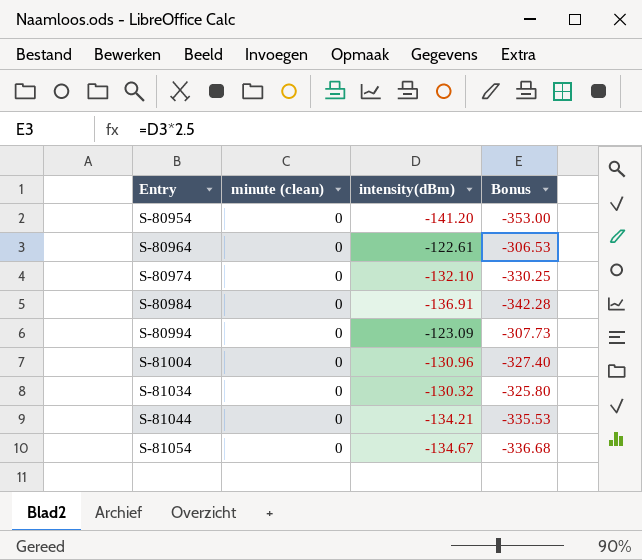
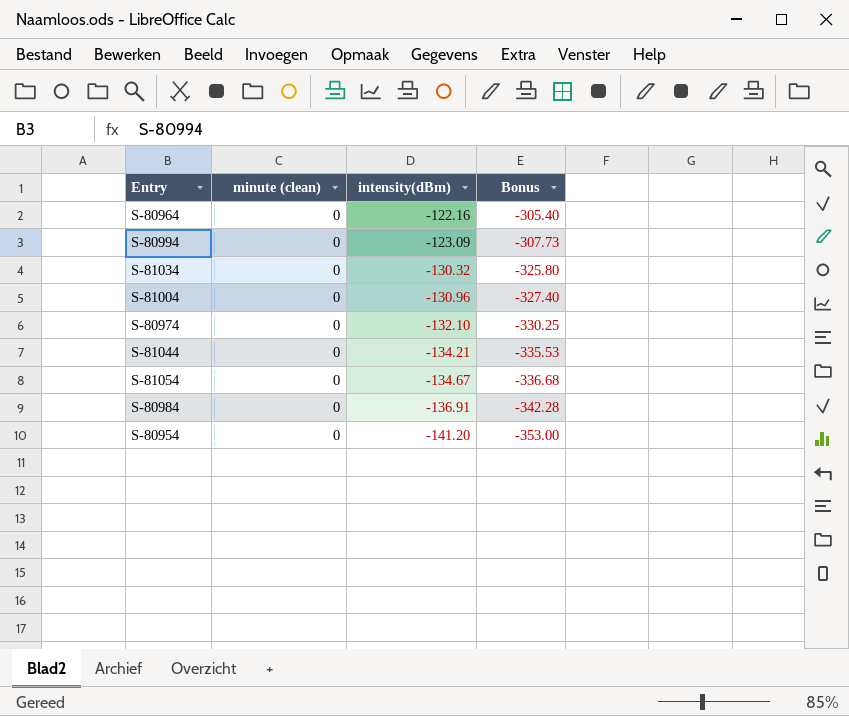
row order: Entry ascending -> intensity(dBm) descending
S-80964 | intensity(dBm): -122.61 -> -122.16
S-80964 | Bonus: -306.53 -> -305.40

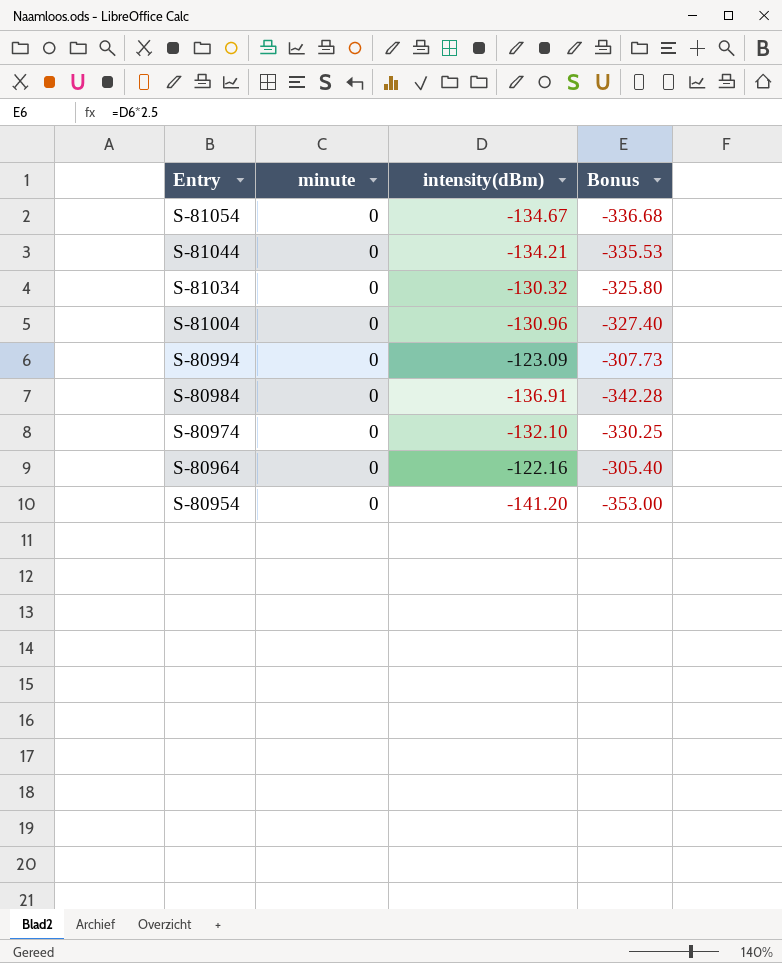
row order: intensity(dBm) descending -> Entry descending
column name: minute (clean) -> minute

